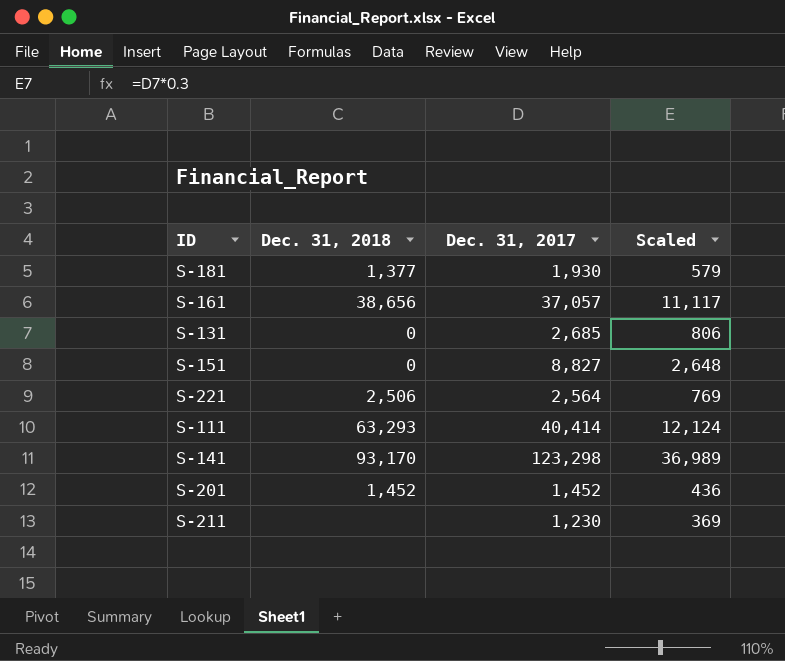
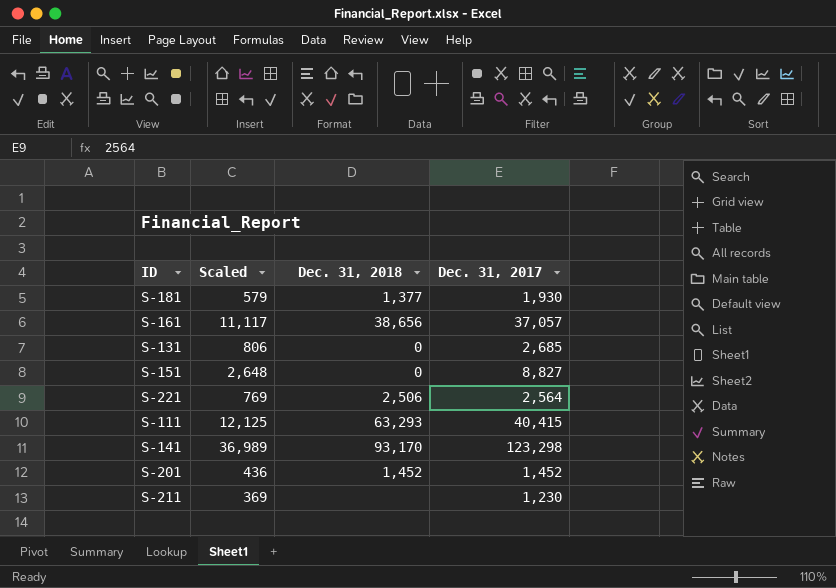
column Scaled | position: 4 -> 2
S-111 | Scaled: 12,124 -> 12,125
S-111 | Dec. 31, 2017: 40,414 -> 40,415

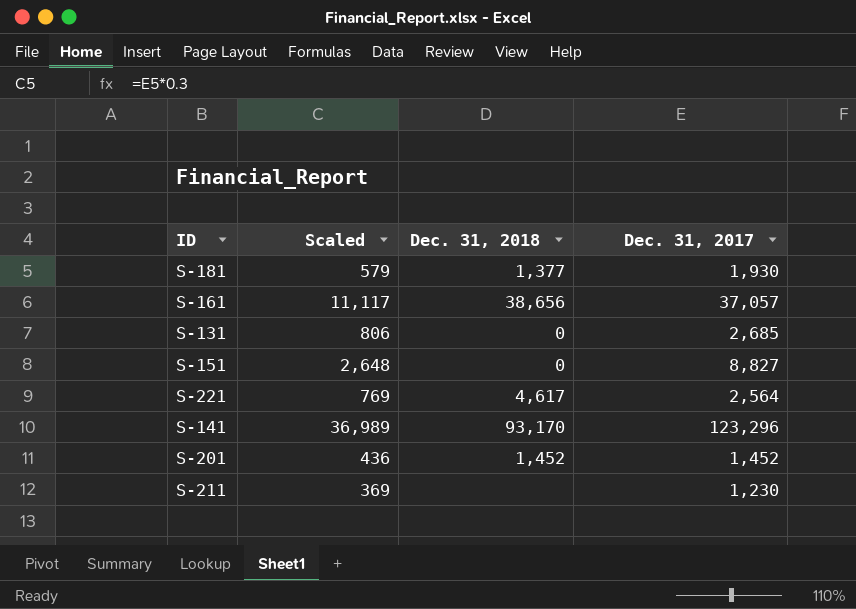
row S-111: 12,125 | 63,293 | 40,415 -> none
S-221 | Dec. 31, 2018: 2,506 -> 4,617
S-141 | Dec. 31, 2017: 123,298 -> 123,296

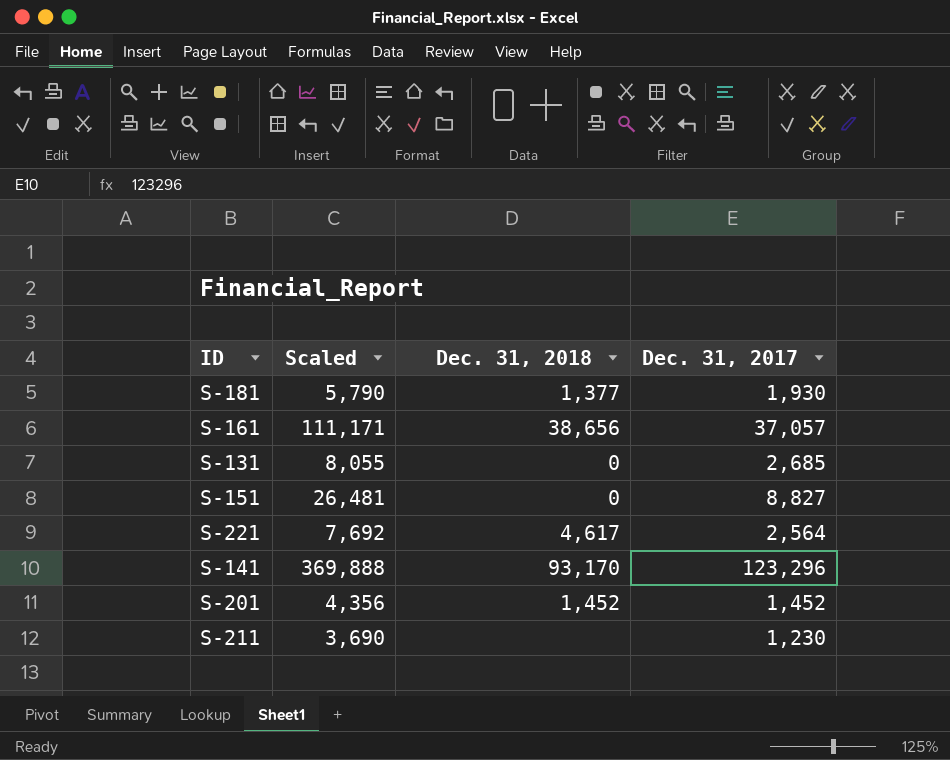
column Scaled | formula: [Dec. 31, 2017] * 0.3 -> [Dec. 31, 2017] * 3

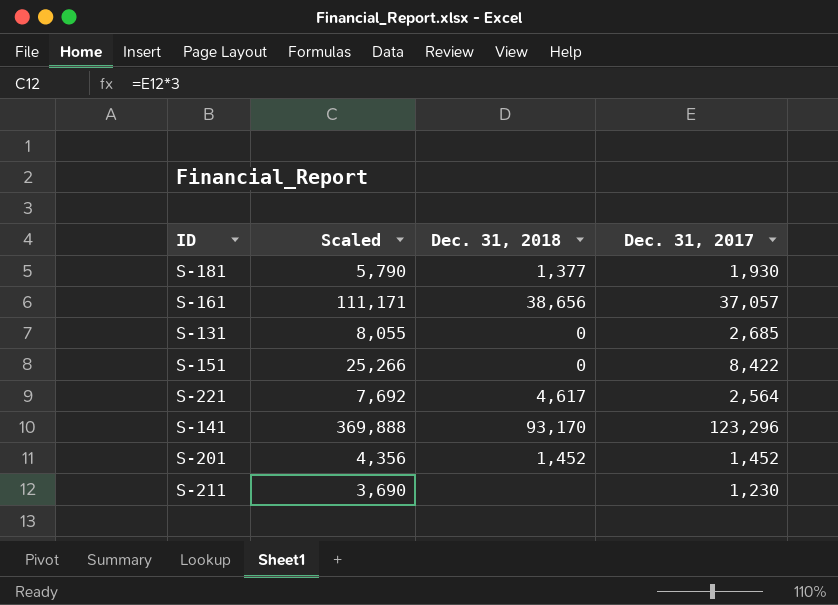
S-151 | Scaled: 26,481 -> 25,266
S-151 | Dec. 31, 2017: 8,827 -> 8,422

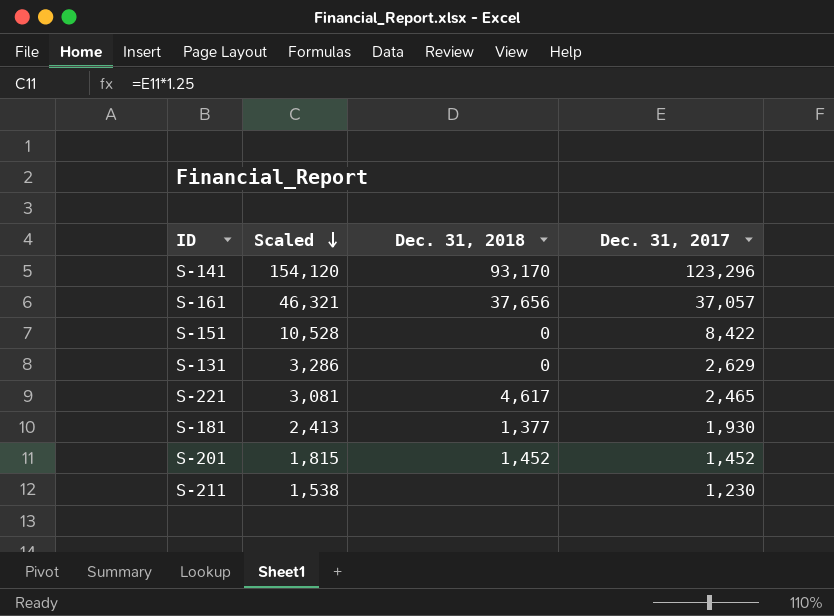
row order: none -> Scaled descending
column Scaled | formula: [Dec. 31, 2017] * 3 -> [Dec. 31, 2017] * 1.25
S-161 | Dec. 31, 2018: 38,656 -> 37,656
S-131 | Dec. 31, 2017: 2,685 -> 2,629
S-221 | Dec. 31, 2017: 2,564 -> 2,465

